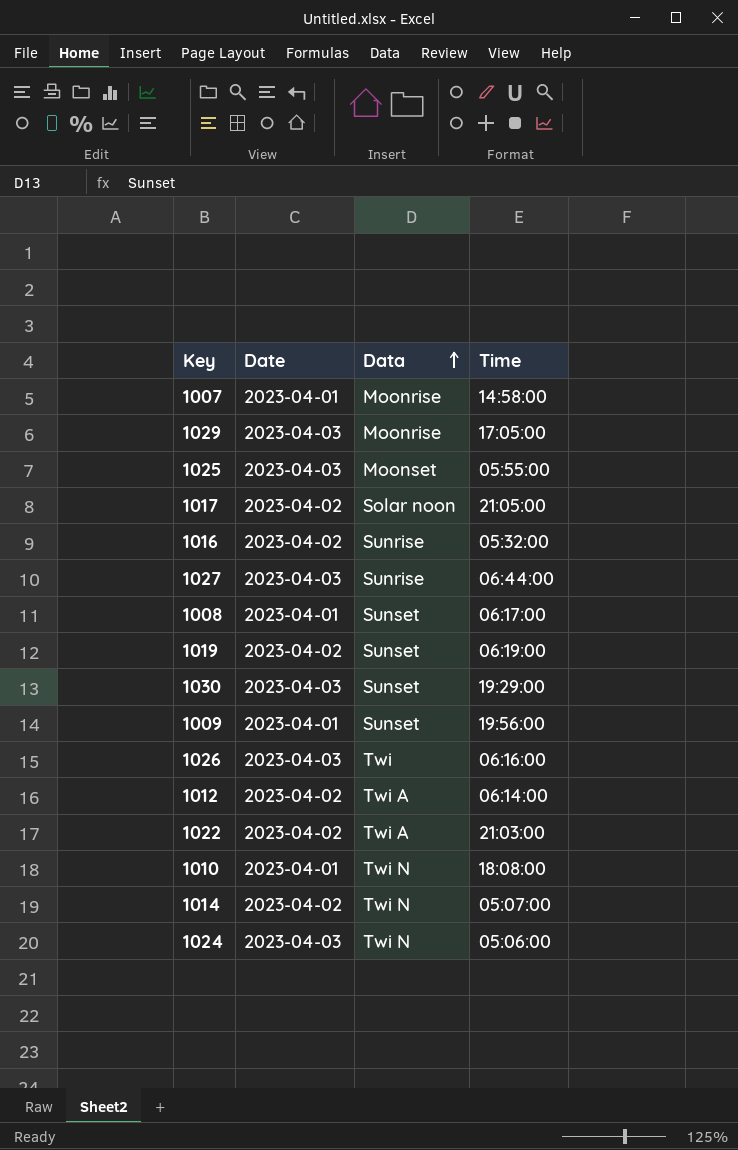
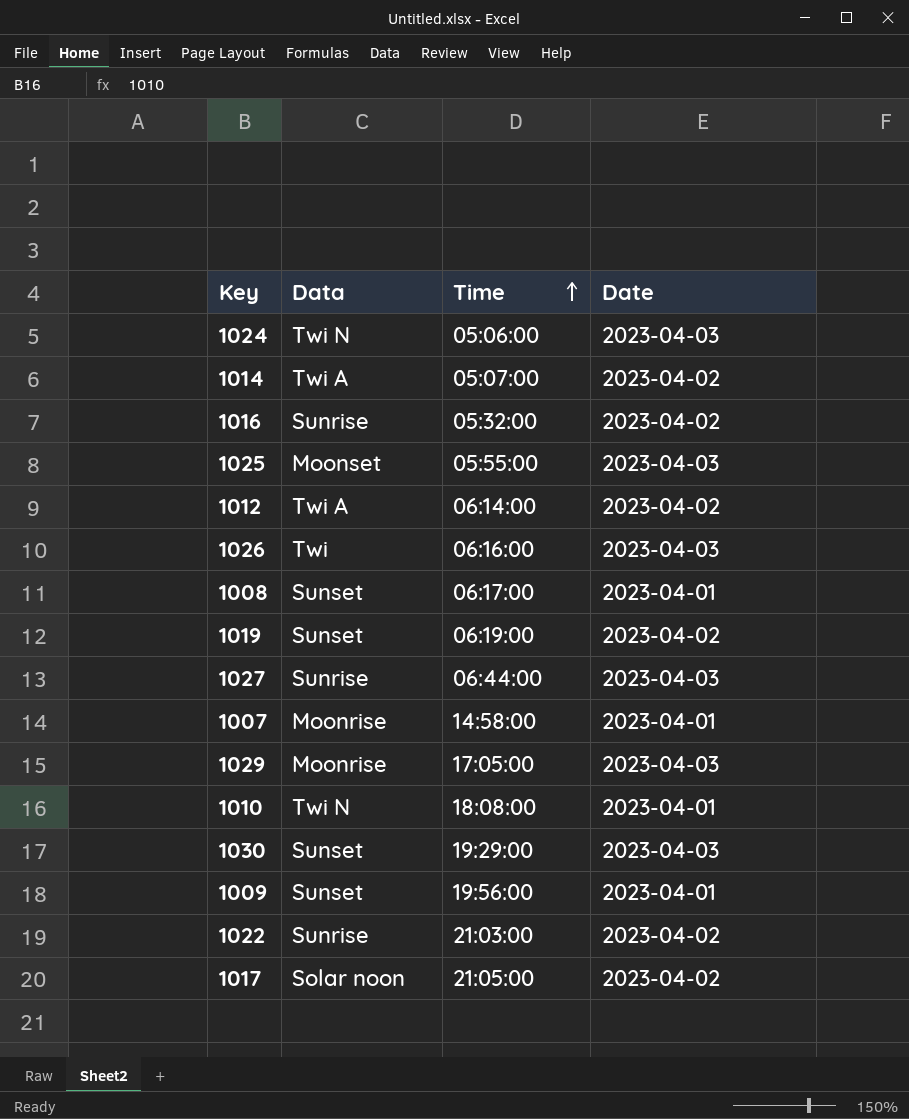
row order: Data ascending -> Time ascending
column Date | position: 2 -> 4
1014 | Data: Twi N -> Twi A
1022 | Data: Twi A -> Sunrise

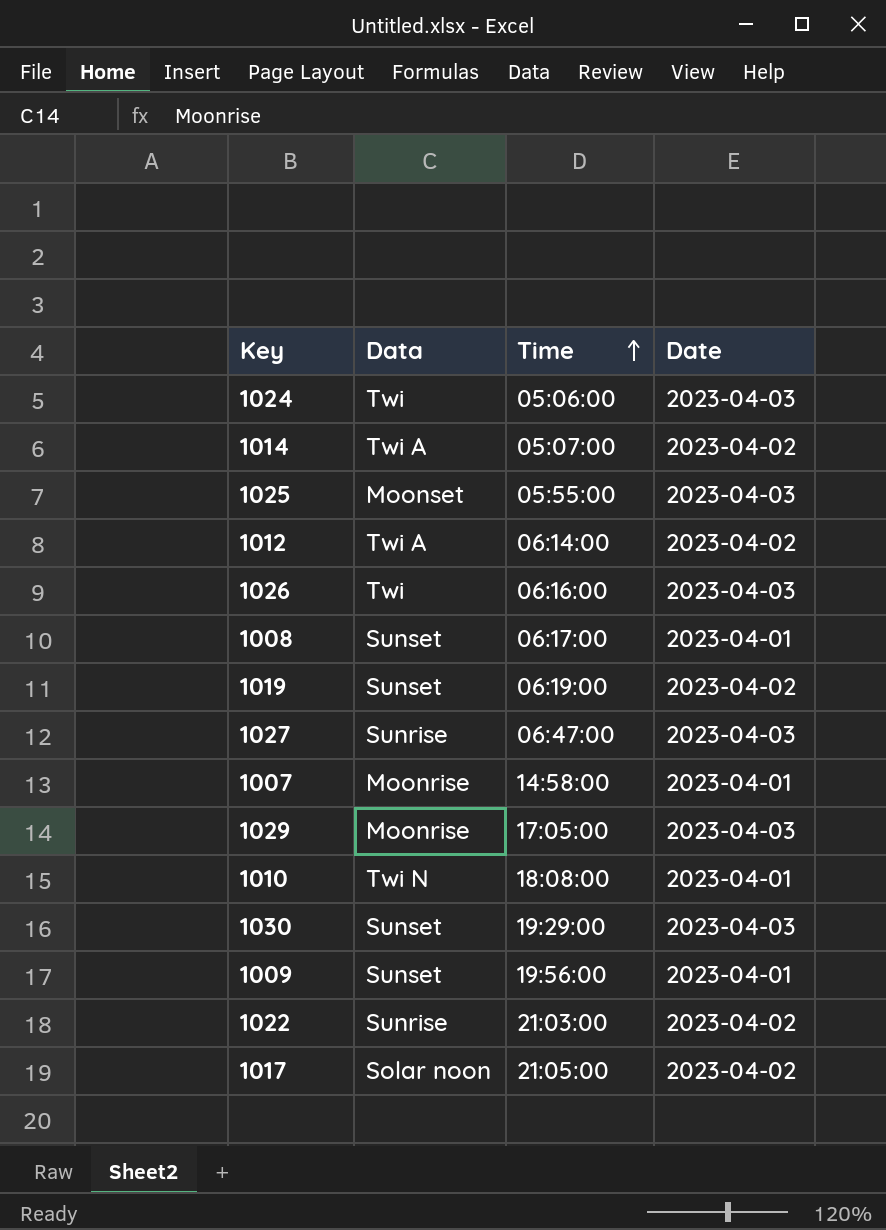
row 1016: Sunrise | 05:32:00 | 2023-04-02 -> none
1024 | Data: Twi N -> Twi
1027 | Time: 06:44:00 -> 06:47:00

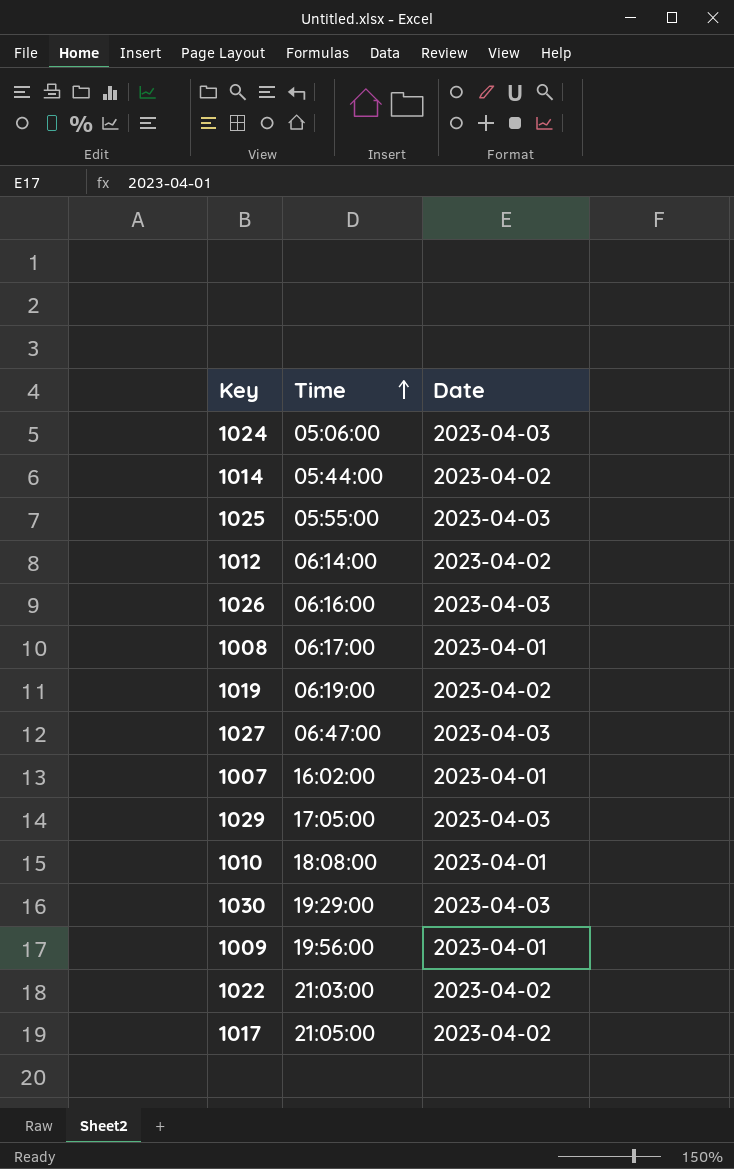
column Data | position: 2 -> none
1014 | Time: 05:07:00 -> 05:44:00
1007 | Time: 14:58:00 -> 16:02:00

